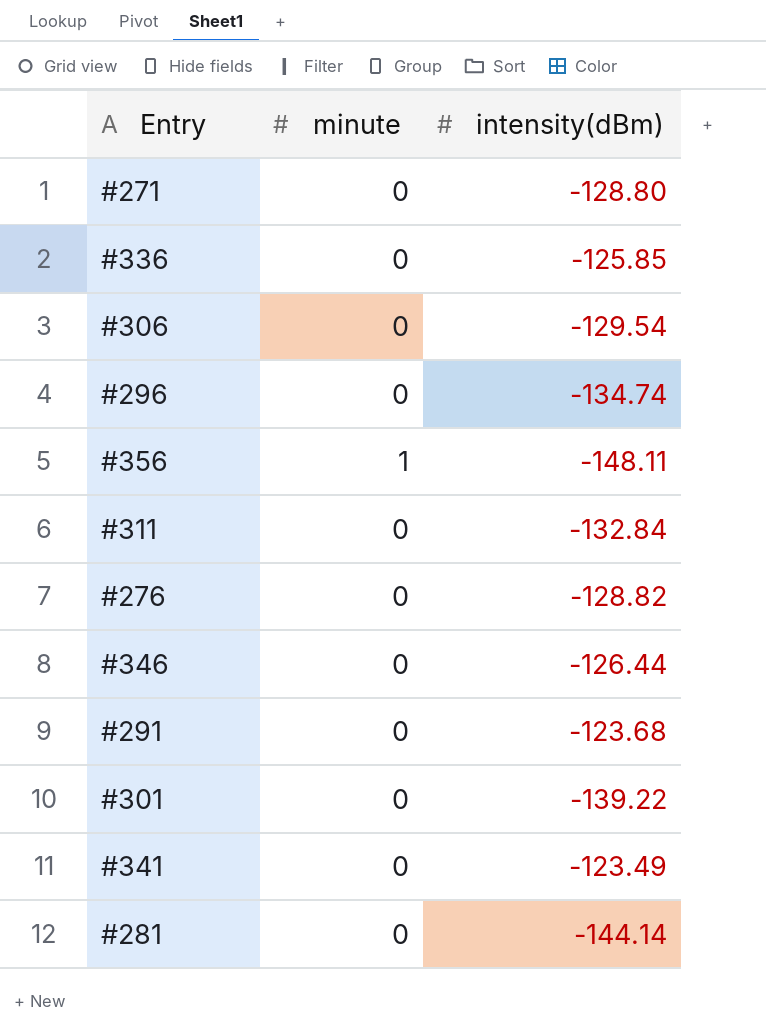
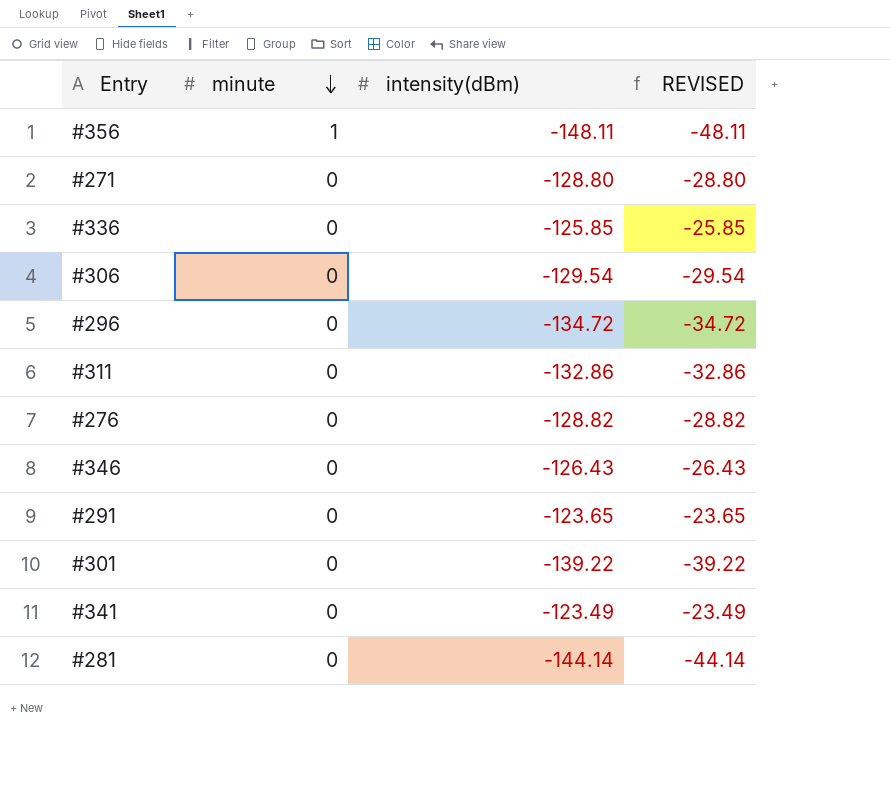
row order: none -> minute descending
column REVISED | formula: none -> [intensity(dBm)] + 100
#296 | intensity(dBm): -134.74 -> -134.72
#311 | intensity(dBm): -132.84 -> -132.86
#346 | intensity(dBm): -126.44 -> -126.43
#291 | intensity(dBm): -123.68 -> -123.65

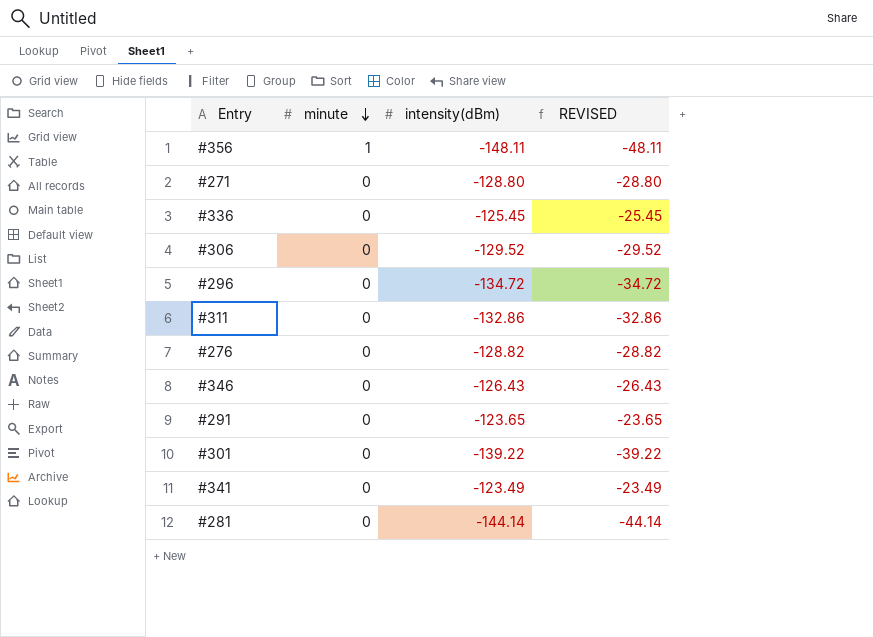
#336 | intensity(dBm): -125.85 -> -125.45
#336 | REVISED: -25.85 -> -25.45
#306 | intensity(dBm): -129.54 -> -129.52
#306 | REVISED: -29.54 -> -29.52

